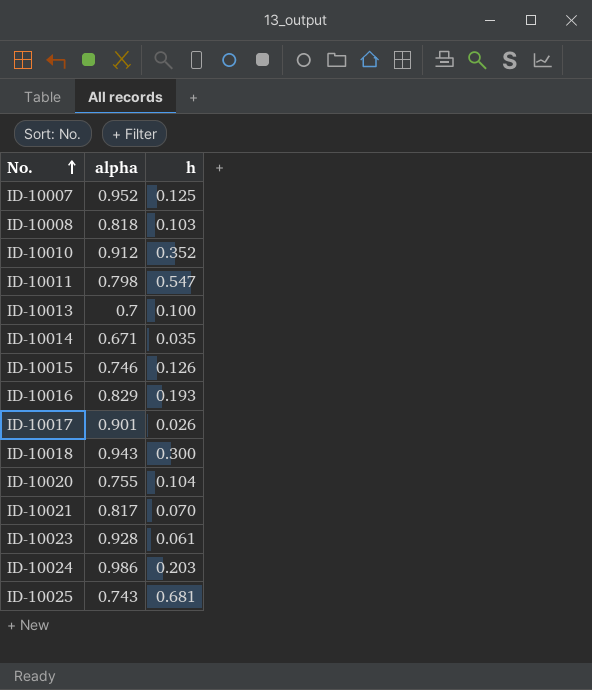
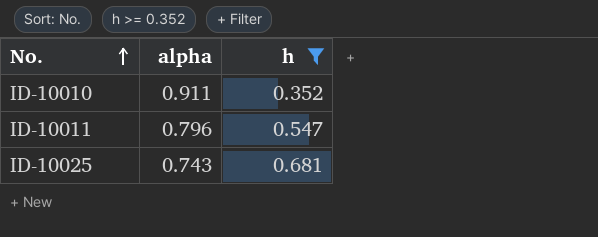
filter: none -> h >= 0.352
ID-10010 | alpha: 0.912 -> 0.911
ID-10011 | alpha: 0.798 -> 0.796

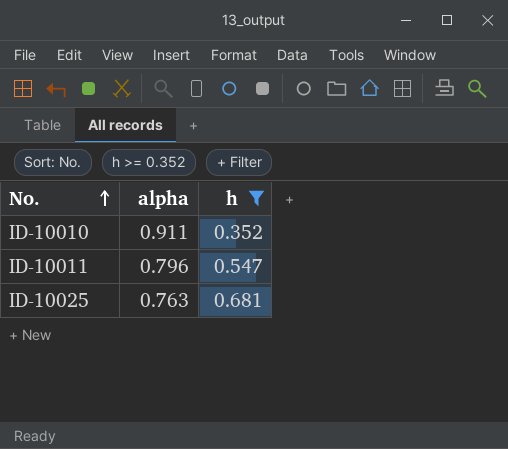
ID-10025 | alpha: 0.743 -> 0.763

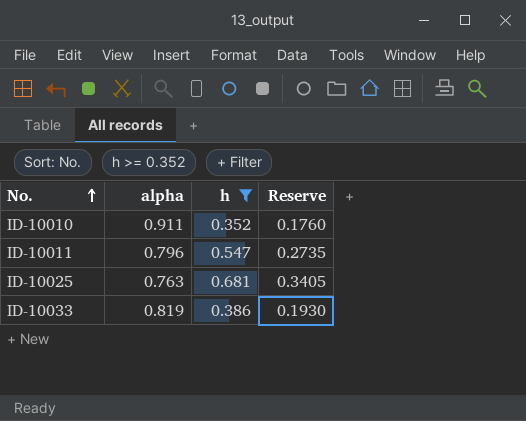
column Reserve | formula: none -> [h] * 0.5
row ID-10033: none -> 0.819 | 0.386 | 0.1930

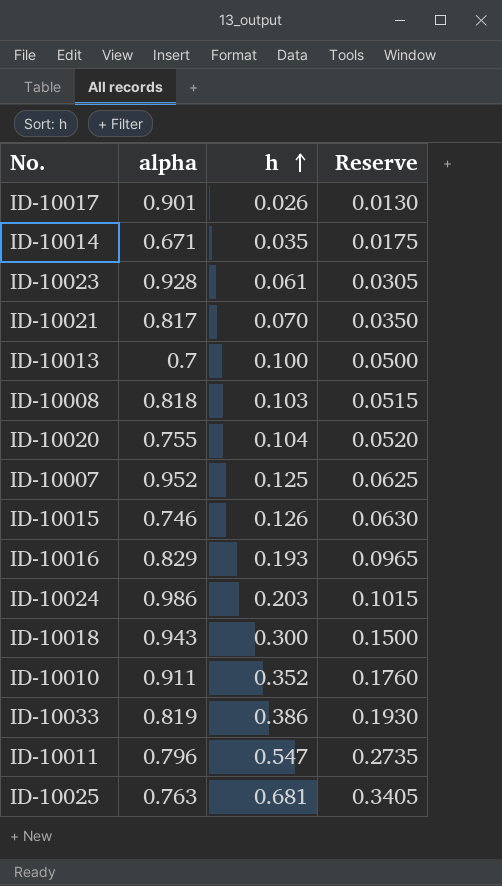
filter: h >= 0.352 -> none
row order: No. ascending -> h ascending

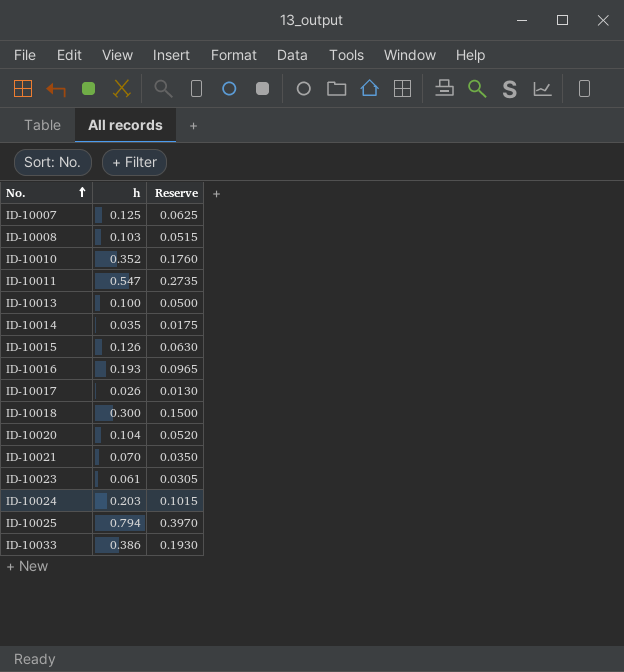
row order: h ascending -> No. ascending
column alpha | position: 2 -> none
ID-10025 | h: 0.681 -> 0.794
ID-10025 | Reserve: 0.3405 -> 0.3970

